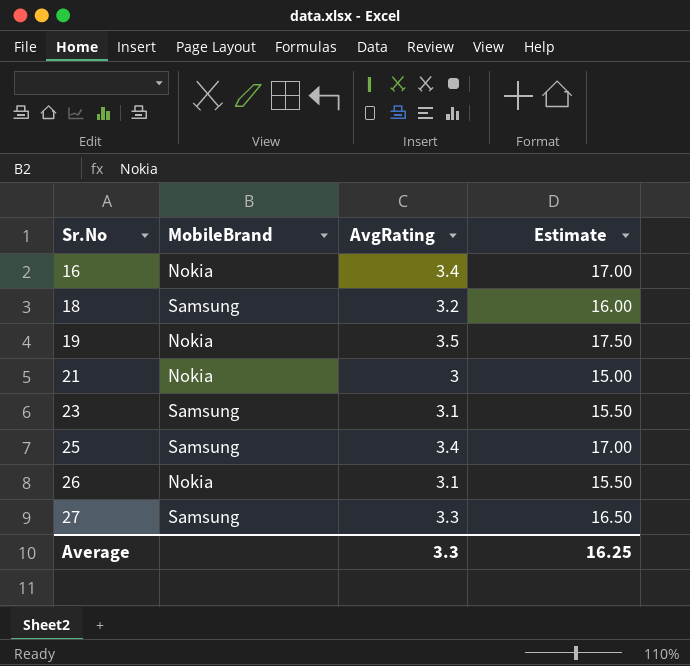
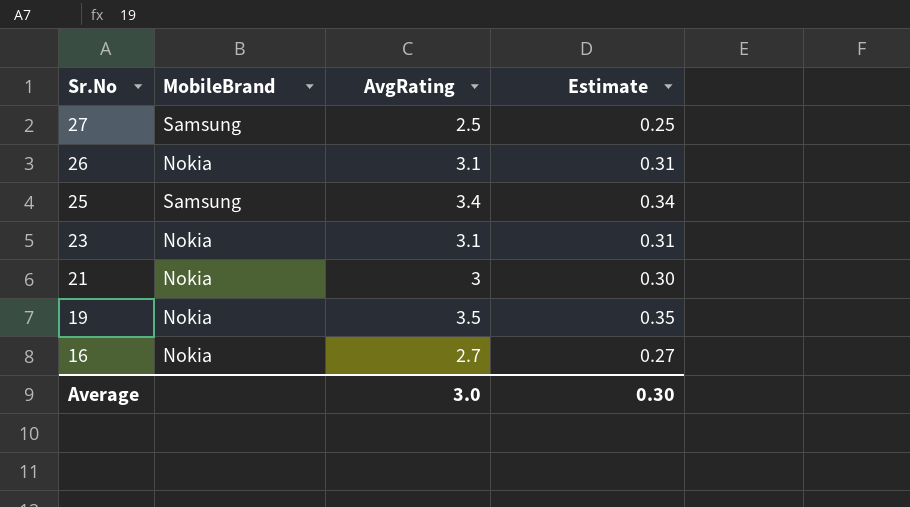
row order: Sr.No ascending -> Sr.No descending
column Estimate | formula: [AvgRating] * 5 -> [AvgRating] * 0.1
row 18: Samsung | 3.2 | 16.00 -> none
27 | AvgRating: 3.3 -> 2.5
23 | MobileBrand: Samsung -> Nokia
16 | AvgRating: 3.4 -> 2.7
Average | AvgRating: 3.3 -> 3.0
Average | Estimate: 16.25 -> 0.30

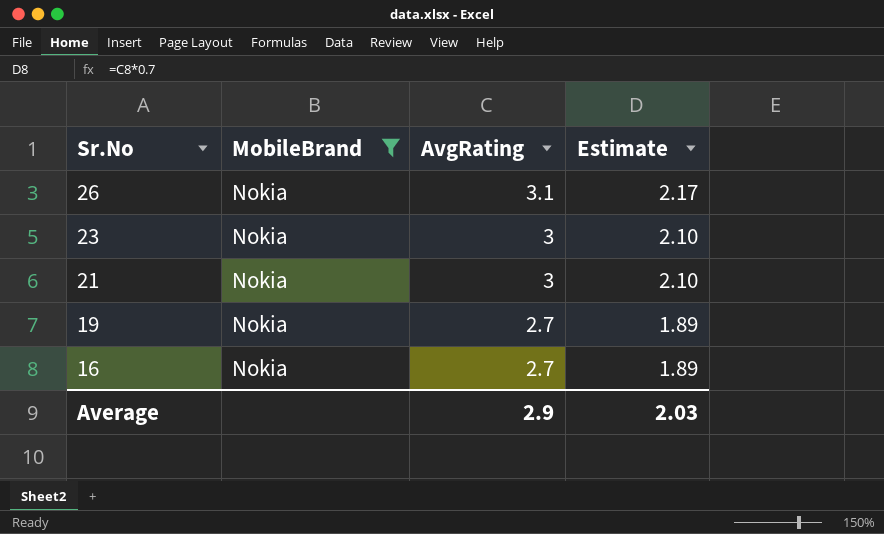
filter: none -> MobileBrand = Nokia
column Estimate | formula: [AvgRating] * 0.1 -> [AvgRating] * 0.7
23 | AvgRating: 3.1 -> 3
19 | AvgRating: 3.5 -> 2.7
Average | AvgRating: 3.0 -> 2.9
Average | Estimate: 0.30 -> 2.03

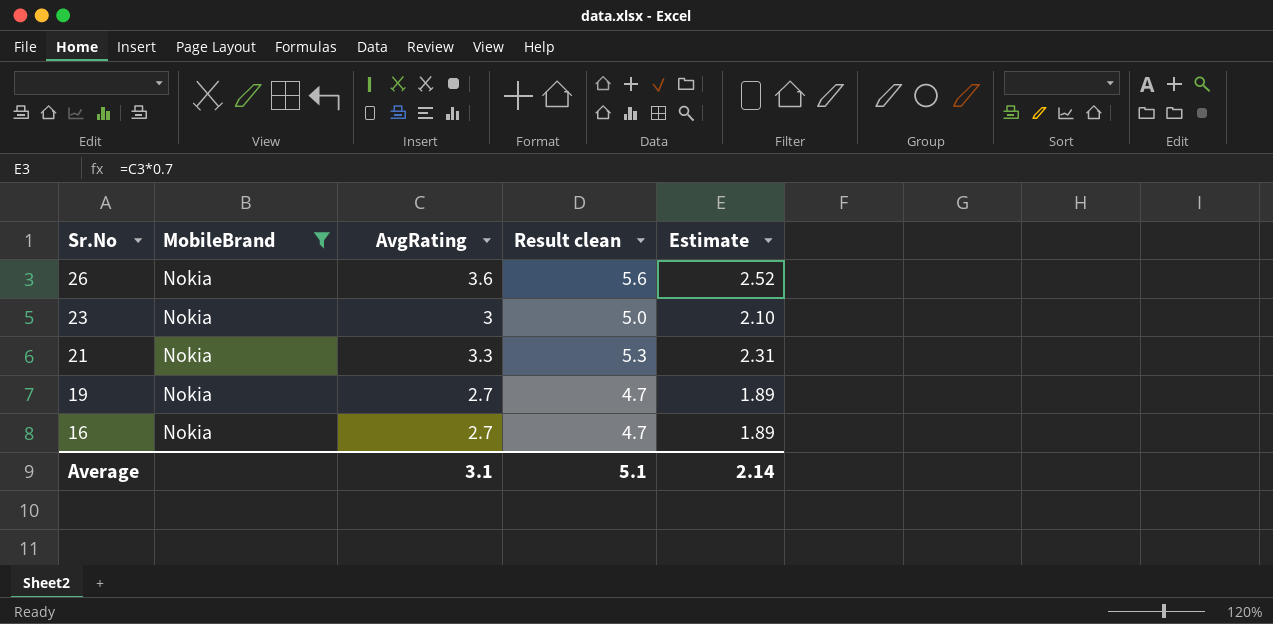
column Result clean | formula: none -> [AvgRating] + 2
26 | AvgRating: 3.1 -> 3.6
26 | Estimate: 2.17 -> 2.52
21 | AvgRating: 3 -> 3.3
21 | Estimate: 2.10 -> 2.31
Average | AvgRating: 2.9 -> 3.1
Average | Estimate: 2.03 -> 2.14

